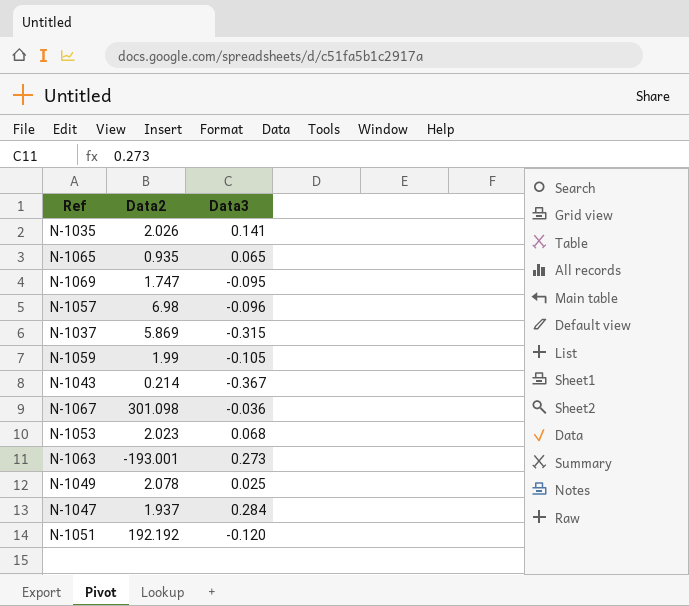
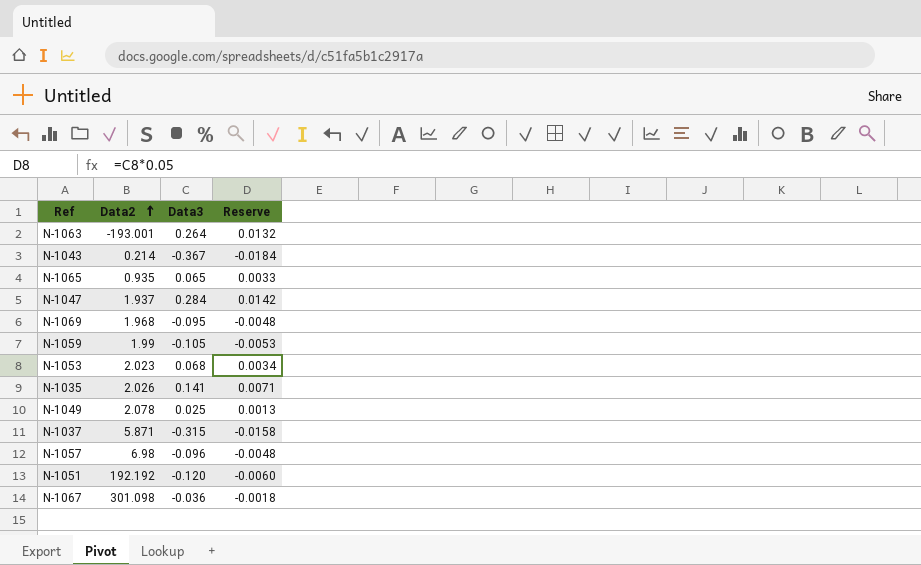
row order: none -> Data2 ascending
column Reserve | formula: none -> [Data3] * 0.05
N-1063 | Data3: 0.273 -> 0.264
N-1069 | Data2: 1.747 -> 1.968
N-1037 | Data2: 5.869 -> 5.871

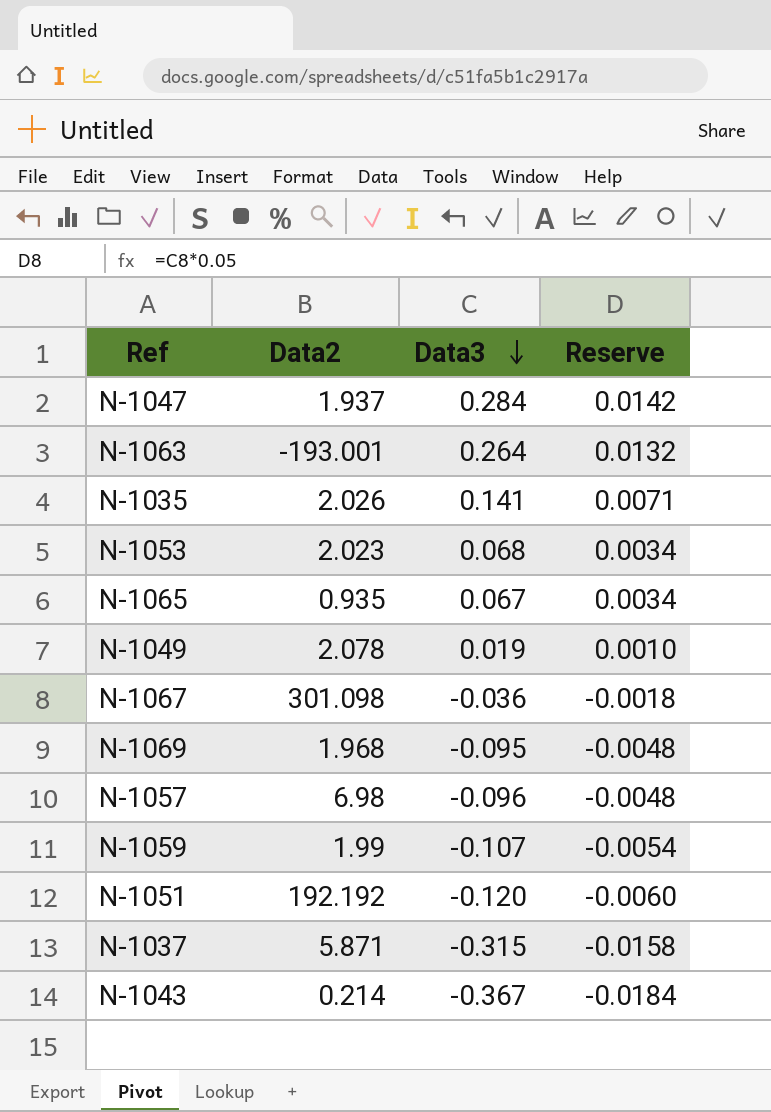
row order: Data2 ascending -> Data3 descending
N-1065 | Data3: 0.065 -> 0.067
N-1065 | Reserve: 0.0033 -> 0.0034
N-1049 | Data3: 0.025 -> 0.019
N-1049 | Reserve: 0.0013 -> 0.0010
N-1059 | Data3: -0.105 -> -0.107
N-1059 | Reserve: -0.0053 -> -0.0054

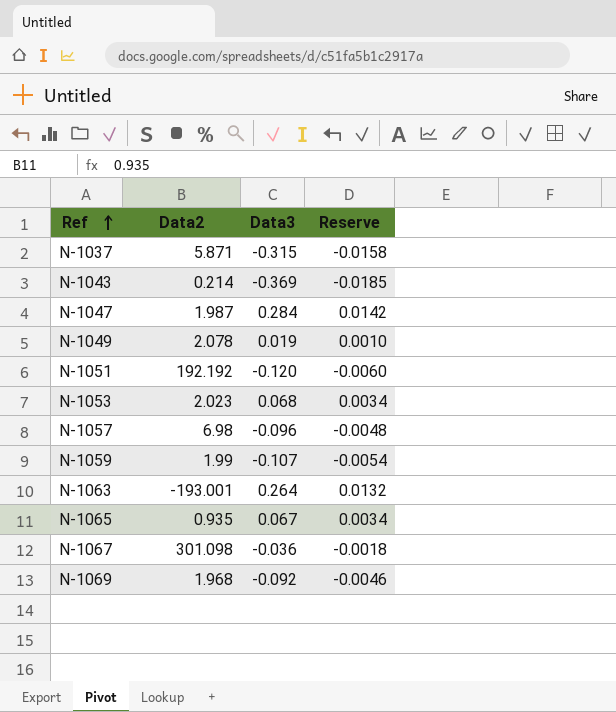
row order: Data3 descending -> Ref ascending
row N-1035: 2.026 | 0.141 | 0.0071 -> none
N-1043 | Data3: -0.367 -> -0.369
N-1043 | Reserve: -0.0184 -> -0.0185
N-1047 | Data2: 1.937 -> 1.987
N-1069 | Data3: -0.095 -> -0.092
N-1069 | Reserve: -0.0048 -> -0.0046

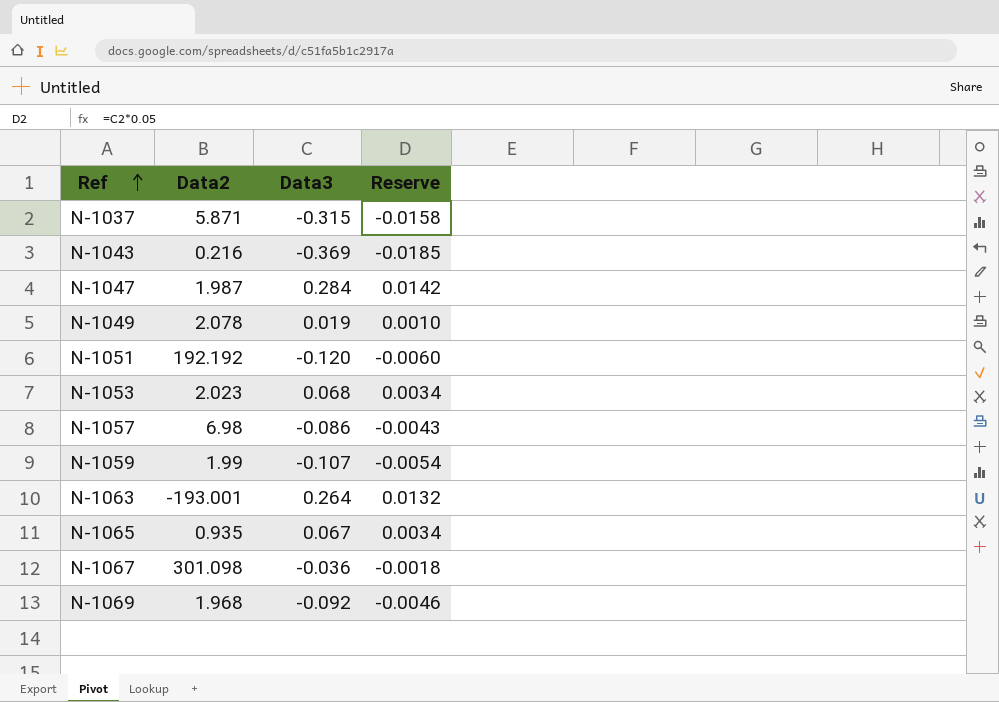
N-1043 | Data2: 0.214 -> 0.216
N-1057 | Data3: -0.096 -> -0.086
N-1057 | Reserve: -0.0048 -> -0.0043

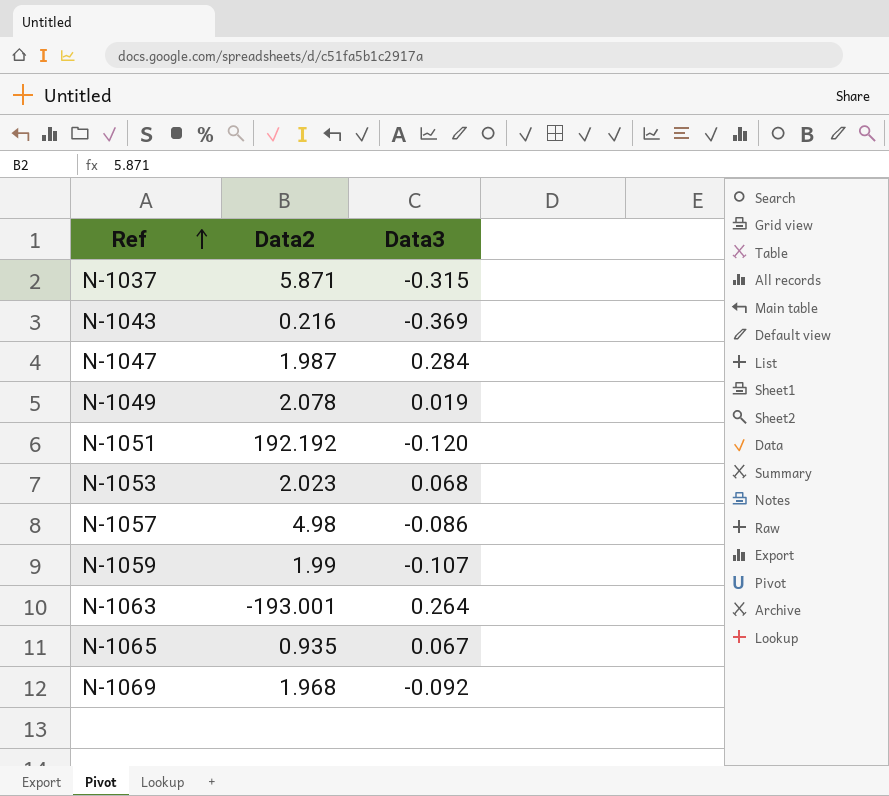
column Reserve | formula: [Data3] * 0.05 -> none
row N-1067: 301.098 | -0.036 | -0.0018 -> none
N-1057 | Data2: 6.98 -> 4.98

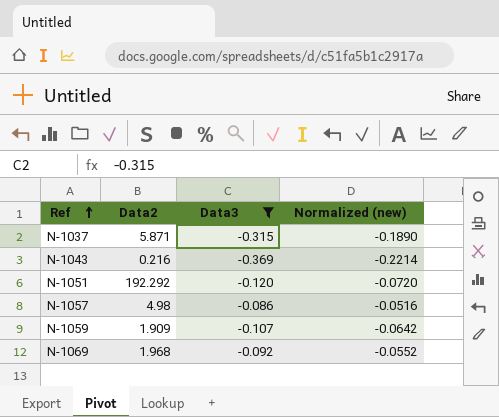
filter: none -> Data3 <= -0.086
column Normalized (new) | formula: none -> [Data3] * 0.6
N-1051 | Data2: 192.192 -> 192.292
N-1059 | Data2: 1.99 -> 1.909

